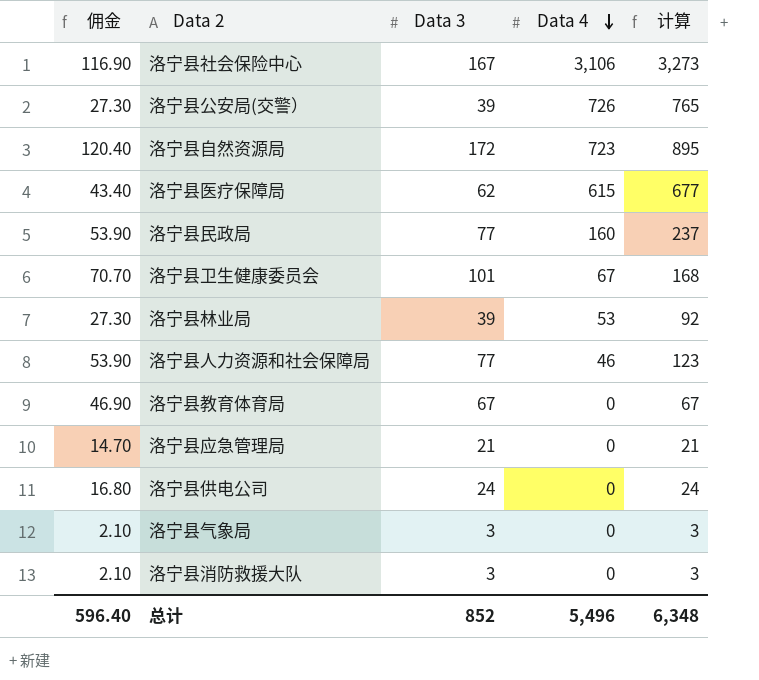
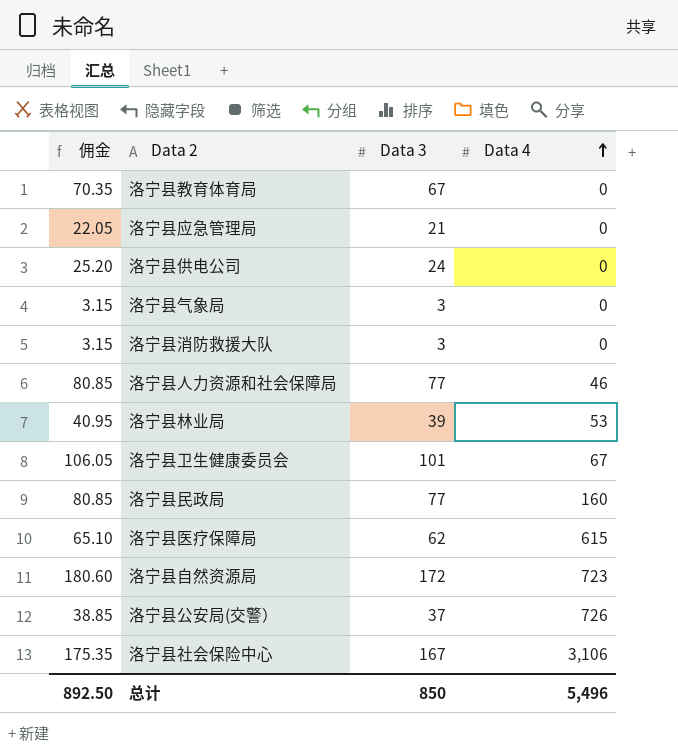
row order: Data 4 descending -> Data 4 ascending
column 计算 | formula: [Data 3] + [Data 4] -> none
column 佣金 | formula: [Data 3] * 0.7 -> [Data 3] * 1.05
洛宁县公安局(交警） | Data 3: 39 -> 37
总计 | 佣金: 596.40 -> 892.50
总计 | Data 3: 852 -> 850

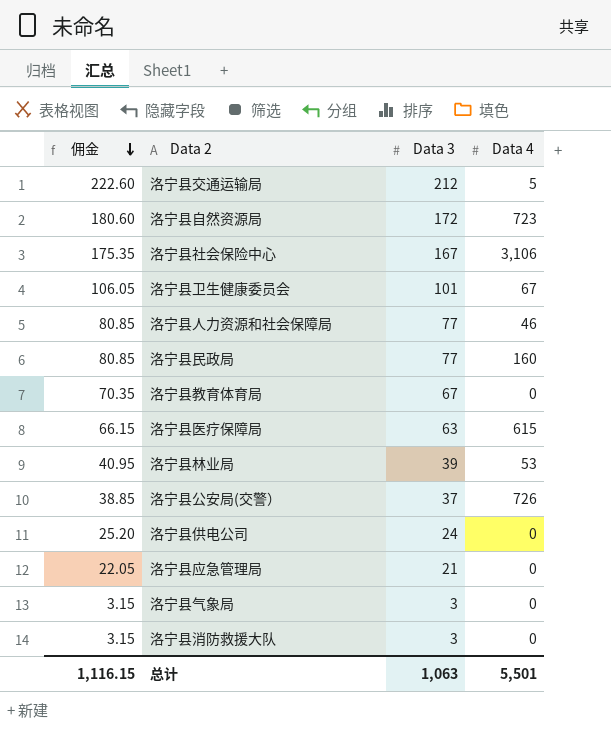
row order: Data 4 ascending -> 佣金 descending
row 洛宁县交通运输局: none -> 222.60 | 212 | 5
洛宁县医疗保障局 | 佣金: 65.10 -> 66.15
洛宁县医疗保障局 | Data 3: 62 -> 63
总计 | 佣金: 892.50 -> 1,116.15
总计 | Data 3: 850 -> 1,063
总计 | Data 4: 5,496 -> 5,501

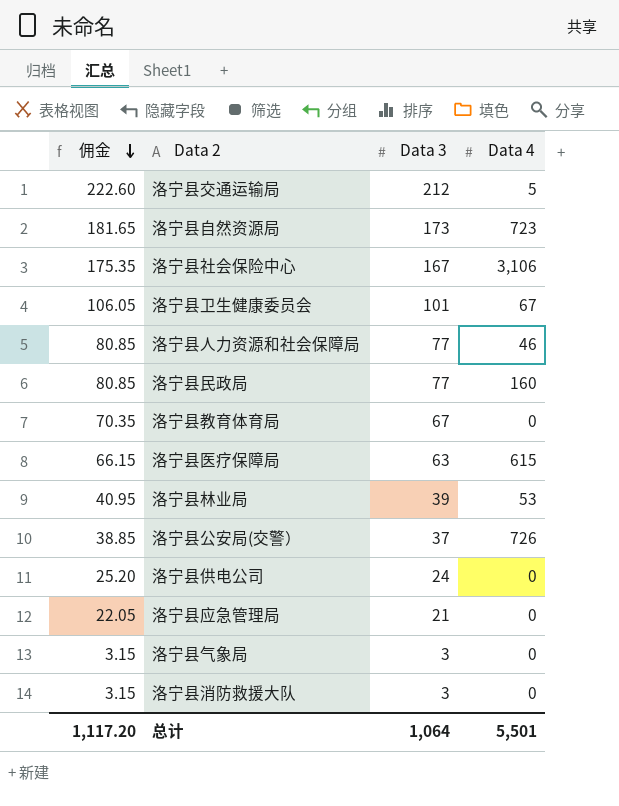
洛宁县自然资源局 | 佣金: 180.60 -> 181.65
洛宁县自然资源局 | Data 3: 172 -> 173
总计 | 佣金: 1,116.15 -> 1,117.20
总计 | Data 3: 1,063 -> 1,064

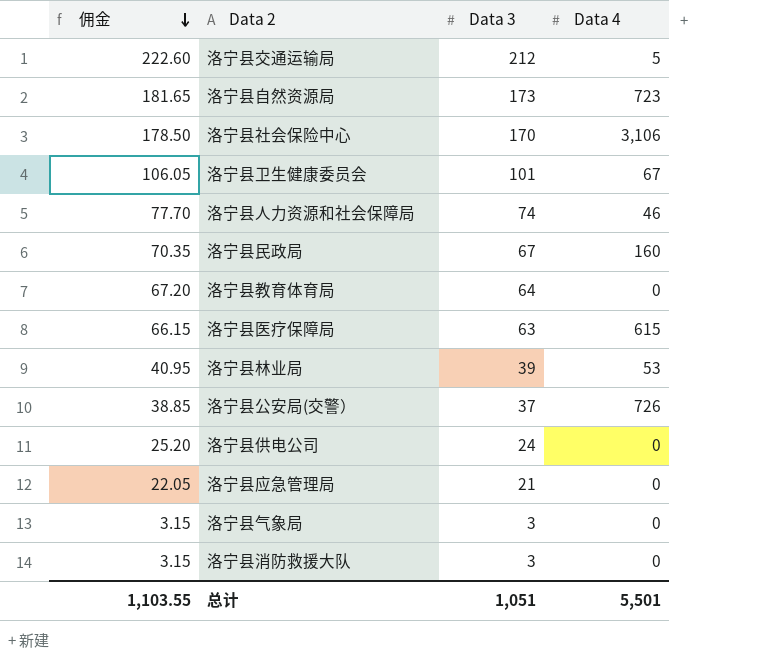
洛宁县社会保险中心 | 佣金: 175.35 -> 178.50
洛宁县社会保险中心 | Data 3: 167 -> 170
洛宁县人力资源和社会保障局 | 佣金: 80.85 -> 77.70
洛宁县人力资源和社会保障局 | Data 3: 77 -> 74
洛宁县民政局 | 佣金: 80.85 -> 70.35
洛宁县民政局 | Data 3: 77 -> 67
洛宁县教育体育局 | 佣金: 70.35 -> 67.20
洛宁县教育体育局 | Data 3: 67 -> 64
总计 | 佣金: 1,117.20 -> 1,103.55
总计 | Data 3: 1,064 -> 1,051

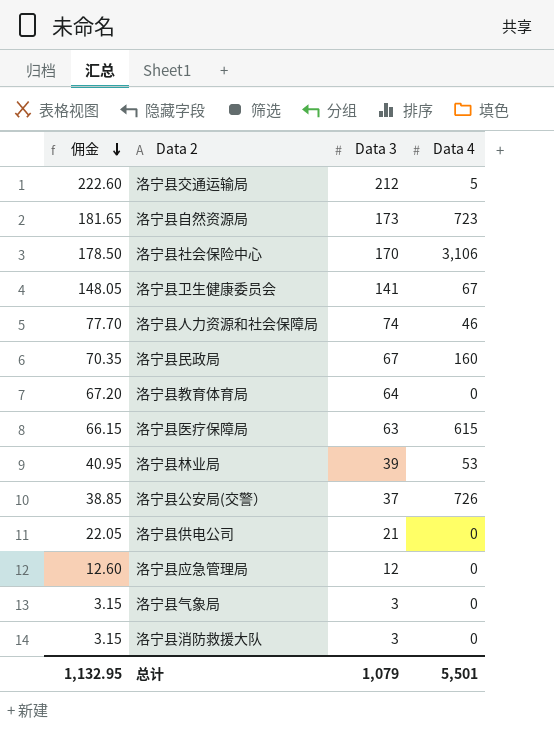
洛宁县卫生健康委员会 | 佣金: 106.05 -> 148.05
洛宁县卫生健康委员会 | Data 3: 101 -> 141
洛宁县供电公司 | 佣金: 25.20 -> 22.05
洛宁县供电公司 | Data 3: 24 -> 21
洛宁县应急管理局 | 佣金: 22.05 -> 12.60
洛宁县应急管理局 | Data 3: 21 -> 12
总计 | 佣金: 1,103.55 -> 1,132.95
总计 | Data 3: 1,051 -> 1,079

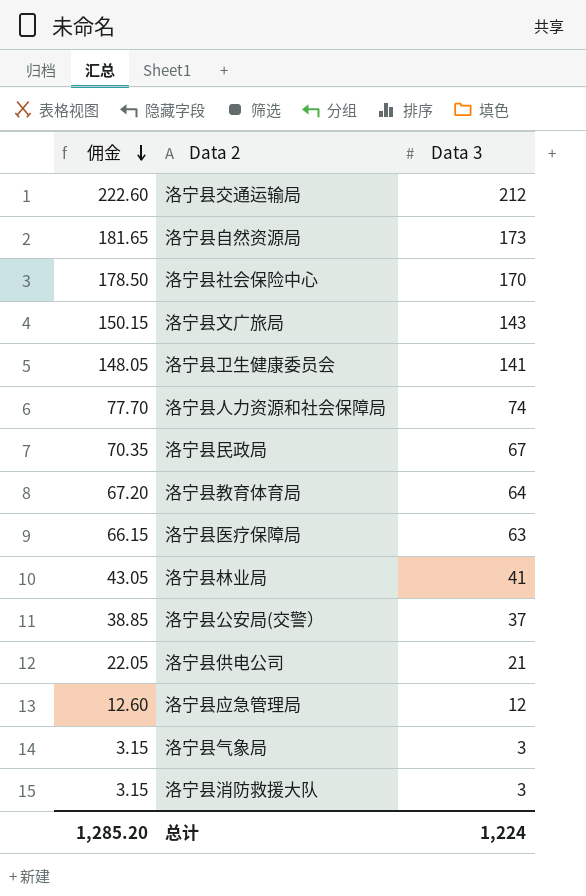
column Data 4 | position: 4 -> none
row 洛宁县文广旅局: none -> 150.15 | 143
洛宁县林业局 | 佣金: 40.95 -> 43.05
洛宁县林业局 | Data 3: 39 -> 41
总计 | 佣金: 1,132.95 -> 1,285.20
总计 | Data 3: 1,079 -> 1,224

